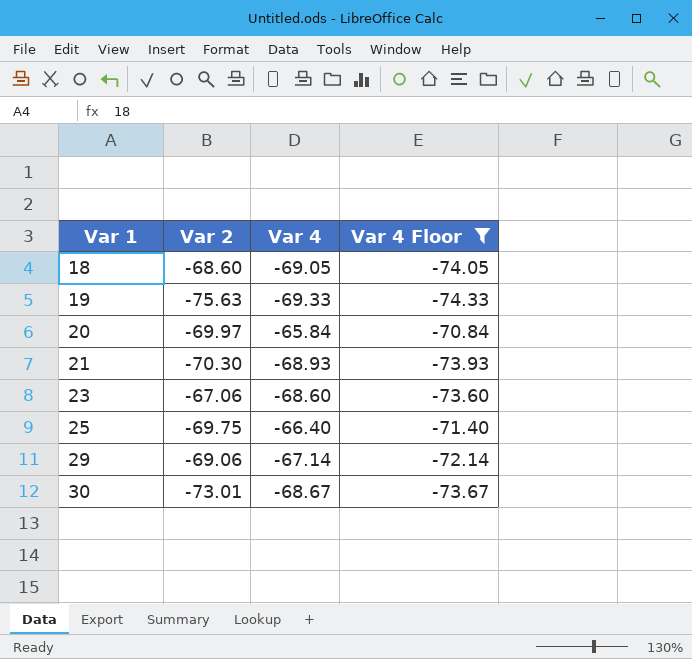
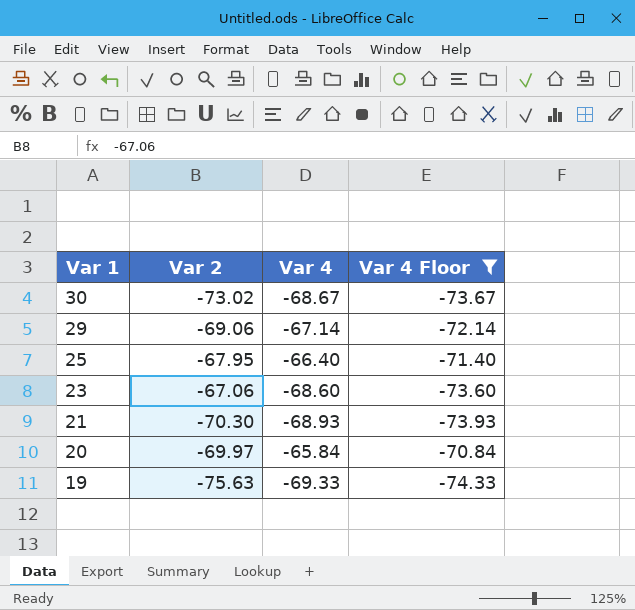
row order: Var 1 ascending -> Var 1 descending
row 18: -68.60 | -69.05 | -74.05 -> none
30 | Var 2: -73.01 -> -73.02
25 | Var 2: -69.75 -> -67.95

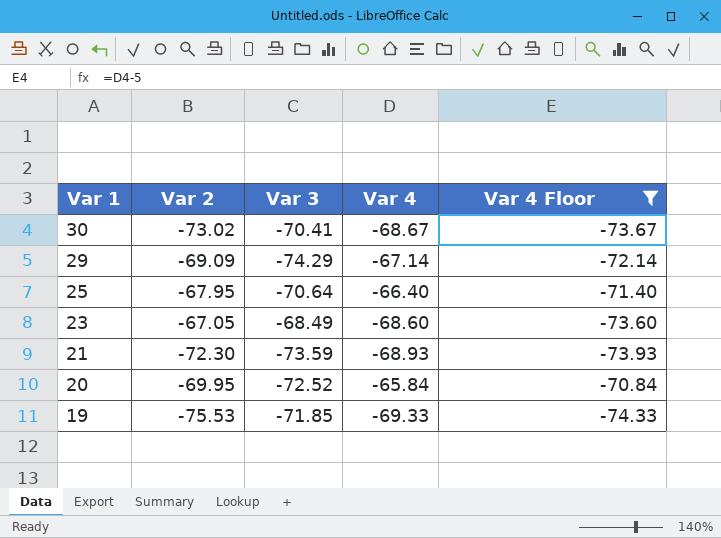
column Var 3 | position: none -> 3
29 | Var 2: -69.06 -> -69.09
23 | Var 2: -67.06 -> -67.05
21 | Var 2: -70.30 -> -72.30
20 | Var 2: -69.97 -> -69.95
19 | Var 2: -75.63 -> -75.53

